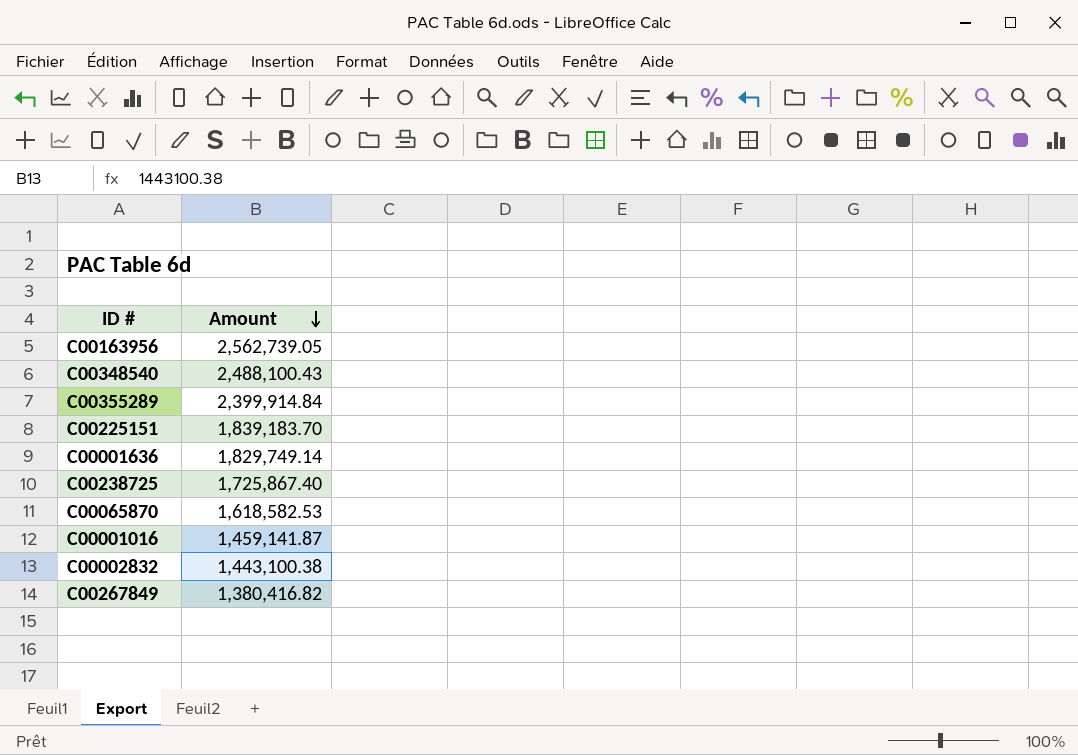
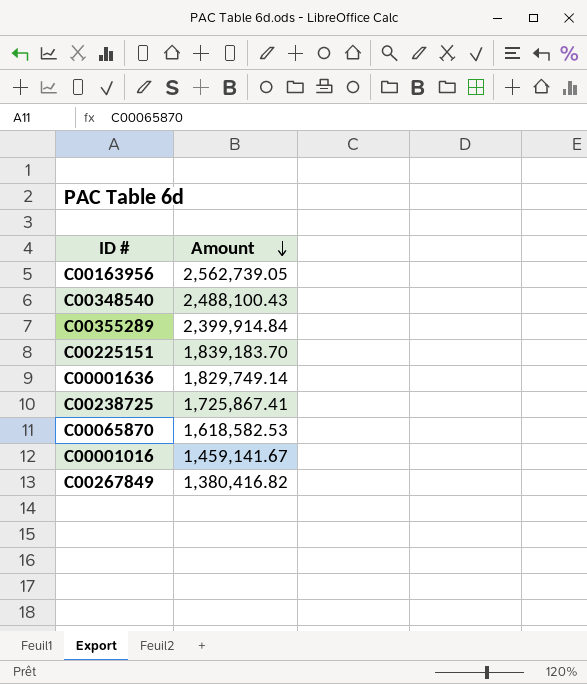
row C00002832: 1,443,100.38 -> none
C00238725 | Amount: 1,725,867.40 -> 1,725,867.41
C00001016 | Amount: 1,459,141.87 -> 1,459,141.67

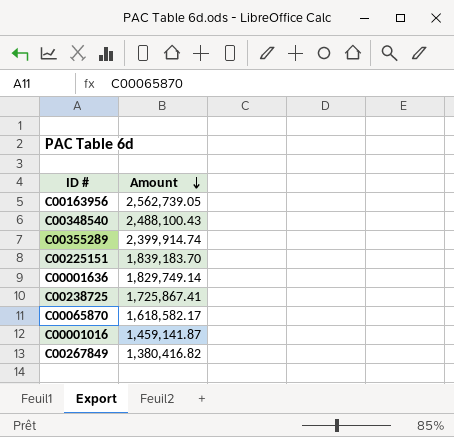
C00355289 | Amount: 2,399,914.84 -> 2,399,914.74
C00065870 | Amount: 1,618,582.53 -> 1,618,582.17
C00001016 | Amount: 1,459,141.67 -> 1,459,141.87

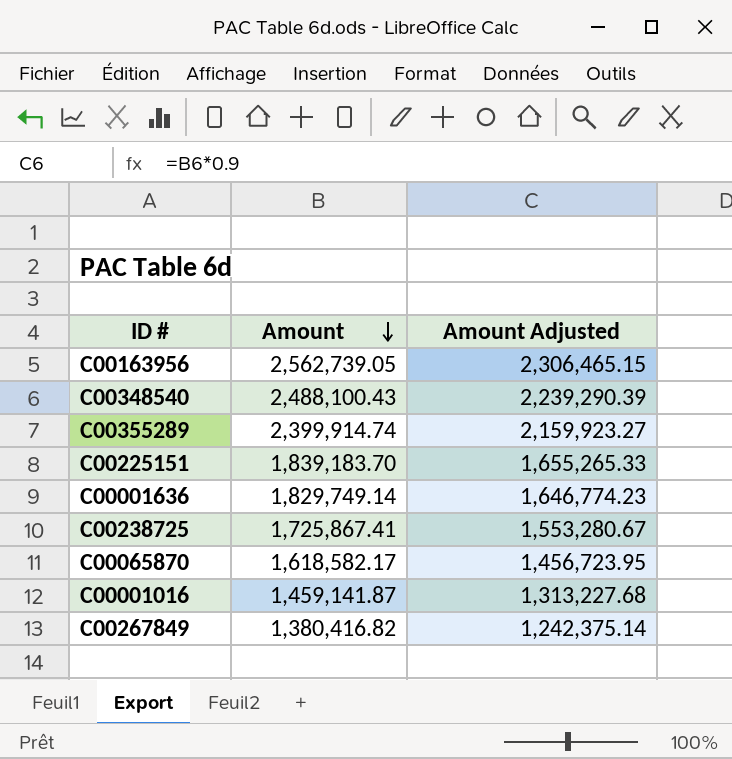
column Amount Adjusted | formula: none -> [Amount] * 0.9

